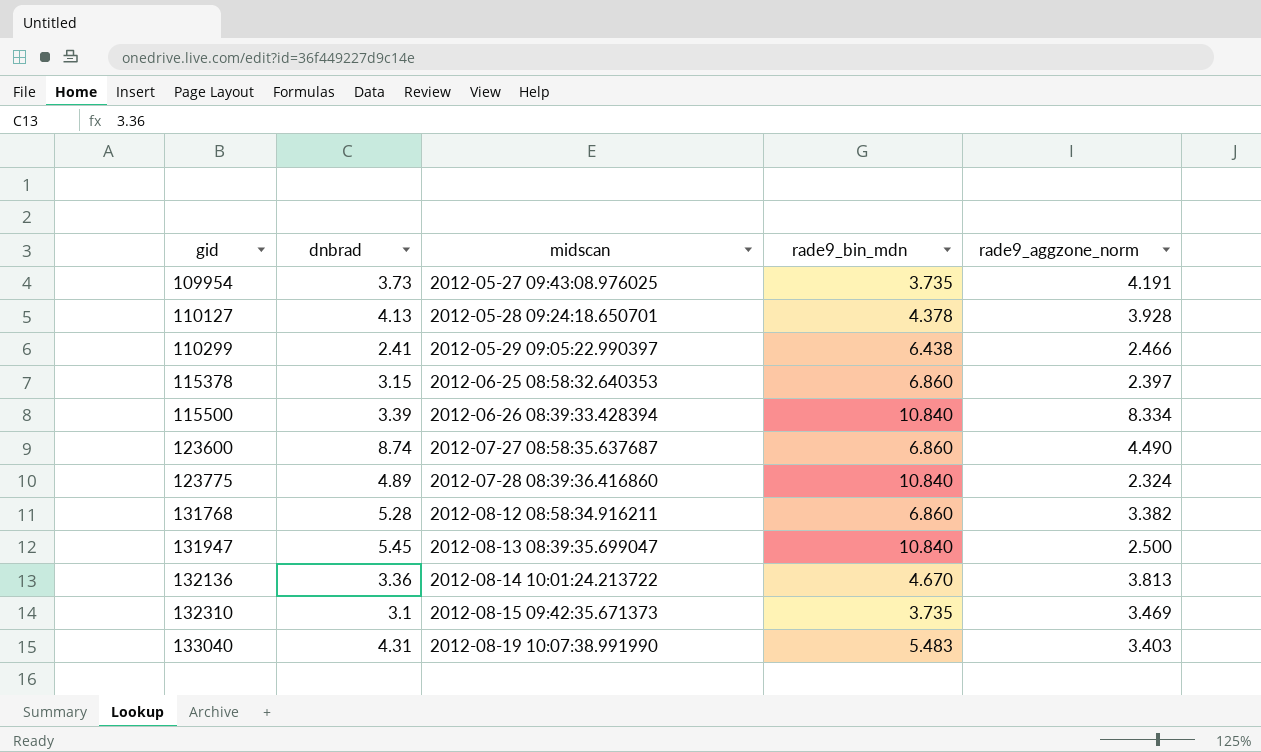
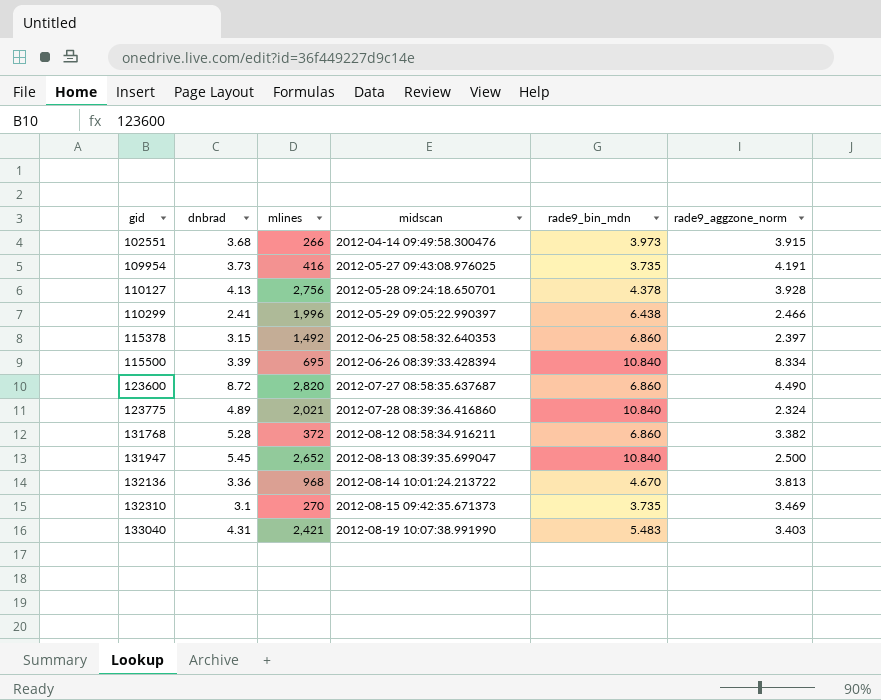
column mlines | position: none -> 3
row 102551: none -> 3.68 | 266 | 2012-04-14 09:49:58.300476 | 3.973 | 3.915
123600 | dnbrad: 8.74 -> 8.72

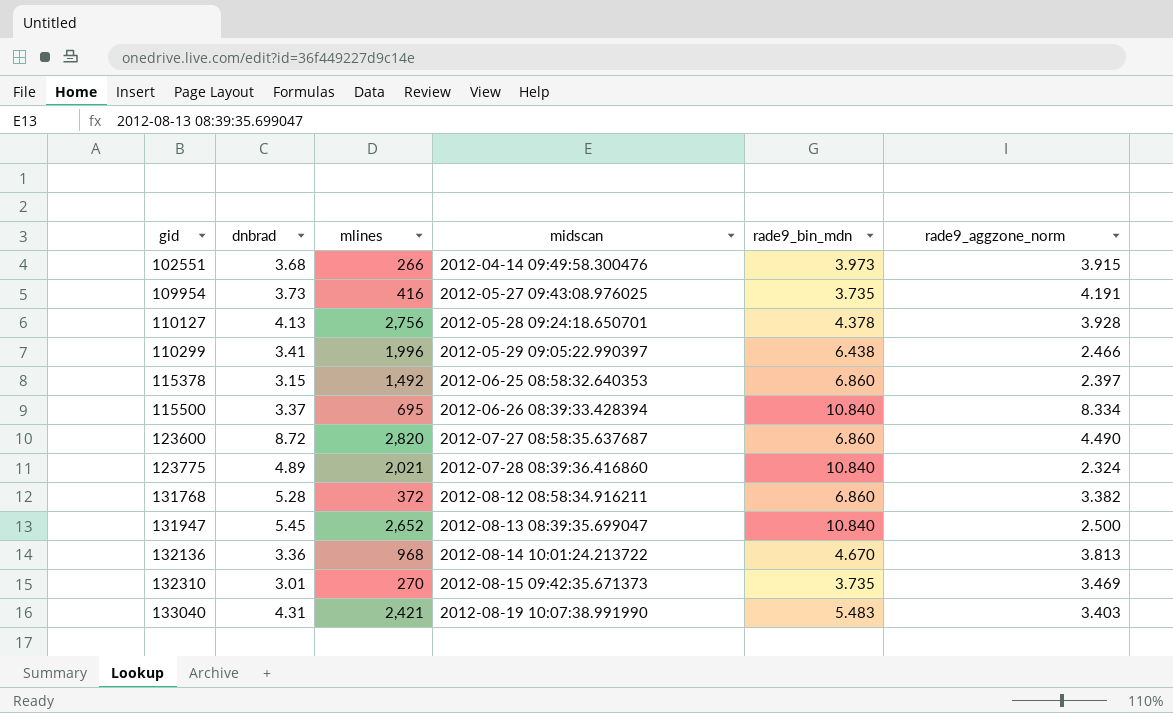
110299 | dnbrad: 2.41 -> 3.41
115500 | dnbrad: 3.39 -> 3.37
132310 | dnbrad: 3.1 -> 3.01

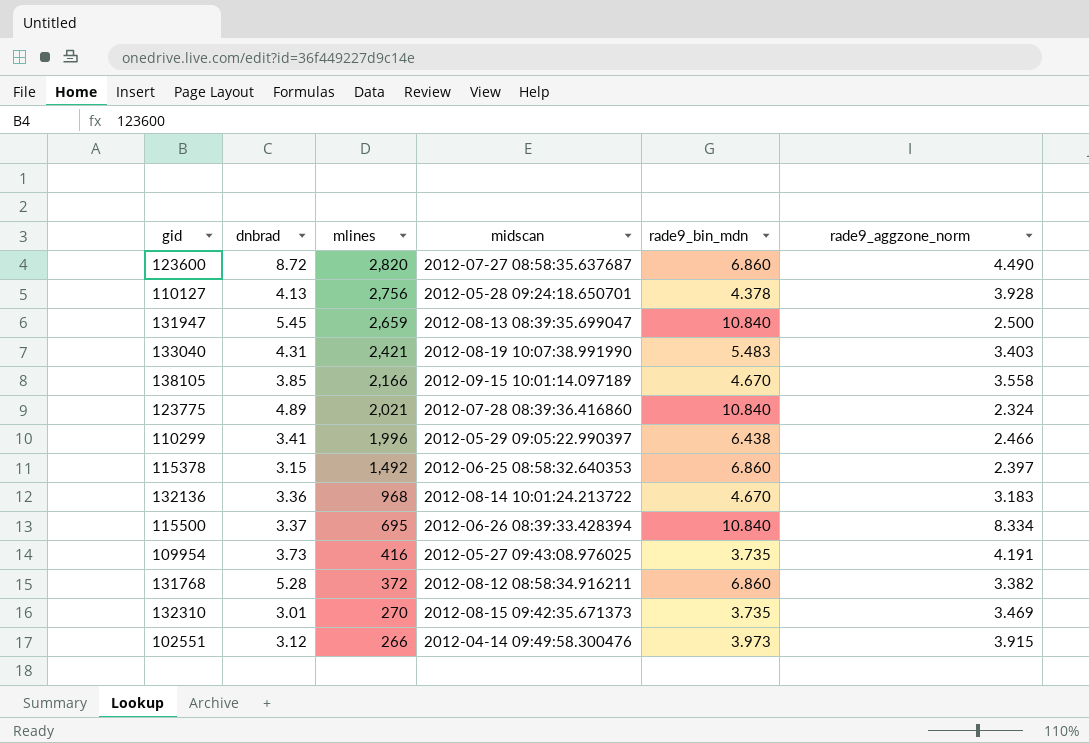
row order: gid ascending -> mlines descending
131947 | mlines: 2,652 -> 2,659
row 138105: none -> 3.85 | 2,166 | 2012-09-15 10:01:14.097189 | 4.670 | 3.558
132136 | rade9_aggzone_norm: 3.813 -> 3.183
102551 | dnbrad: 3.68 -> 3.12

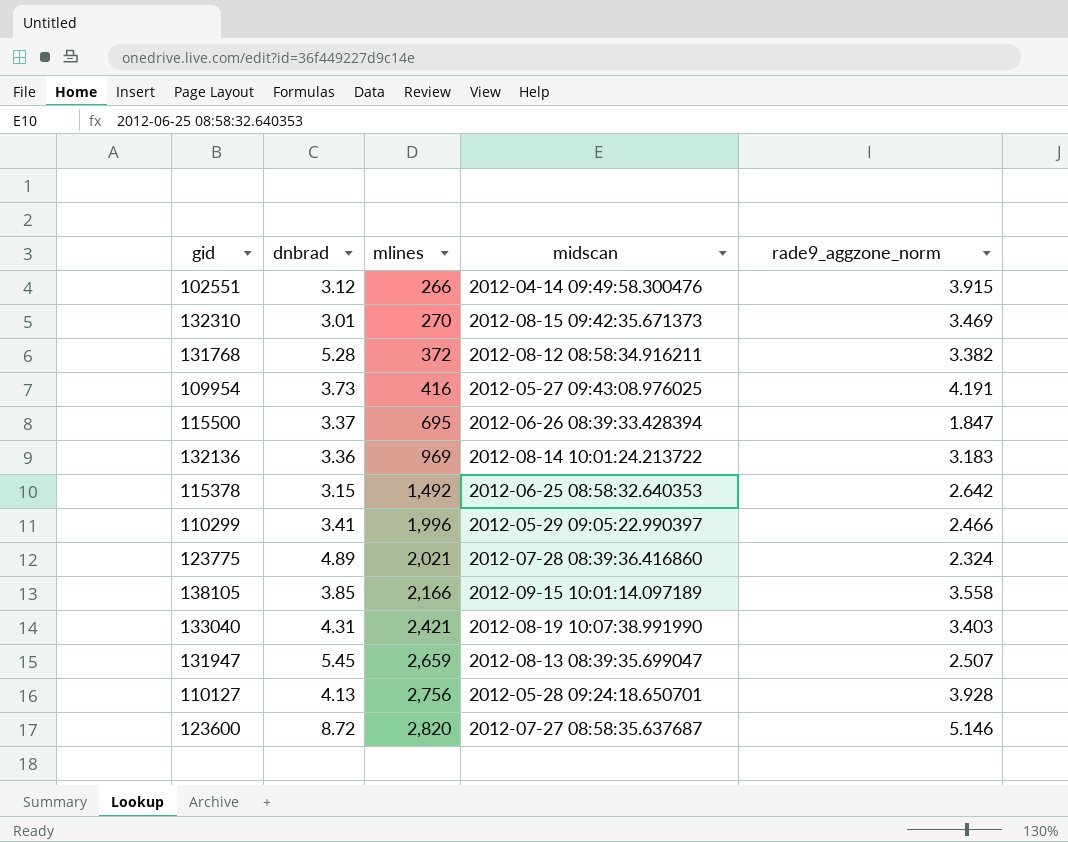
row order: mlines descending -> mlines ascending
column rade9_bin_mdn | position: 5 -> none
115500 | rade9_aggzone_norm: 8.334 -> 1.847
132136 | mlines: 968 -> 969
115378 | rade9_aggzone_norm: 2.397 -> 2.642
131947 | rade9_aggzone_norm: 2.500 -> 2.507
123600 | rade9_aggzone_norm: 4.490 -> 5.146

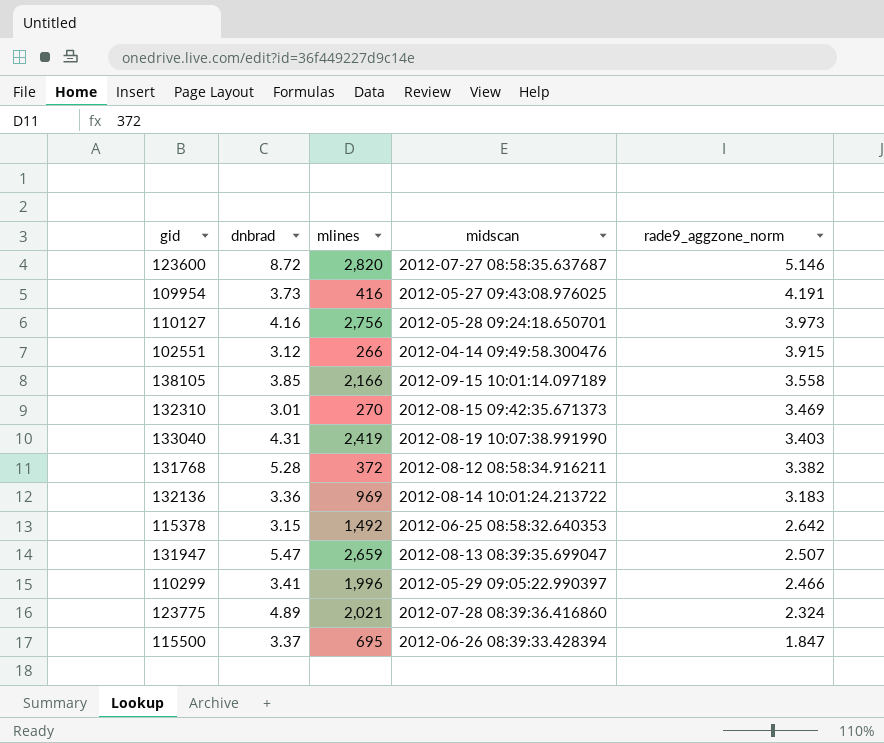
row order: mlines ascending -> rade9_aggzone_norm descending
110127 | dnbrad: 4.13 -> 4.16
110127 | rade9_aggzone_norm: 3.928 -> 3.973
133040 | mlines: 2,421 -> 2,419
131947 | dnbrad: 5.45 -> 5.47

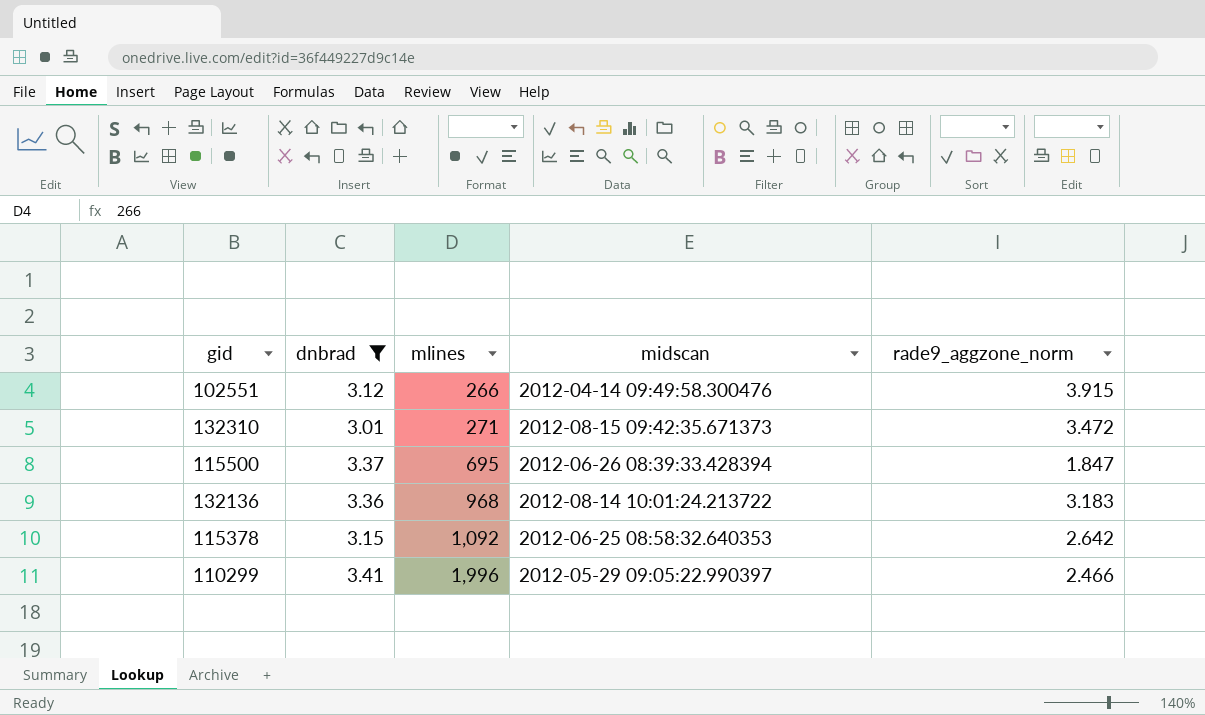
filter: none -> dnbrad <= 3.41
row order: rade9_aggzone_norm descending -> mlines ascending
132310 | mlines: 270 -> 271
132310 | rade9_aggzone_norm: 3.469 -> 3.472
132136 | mlines: 969 -> 968
115378 | mlines: 1,492 -> 1,092

